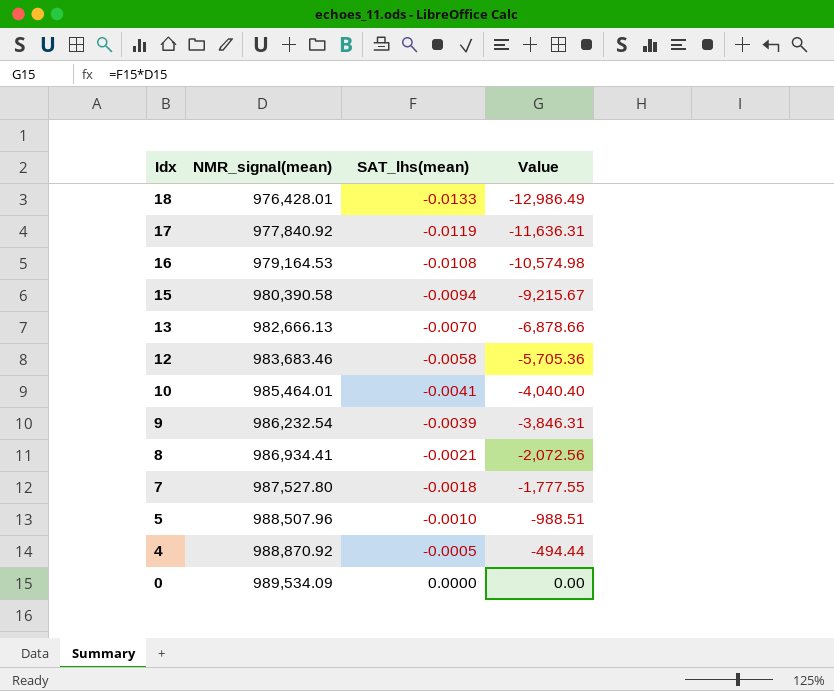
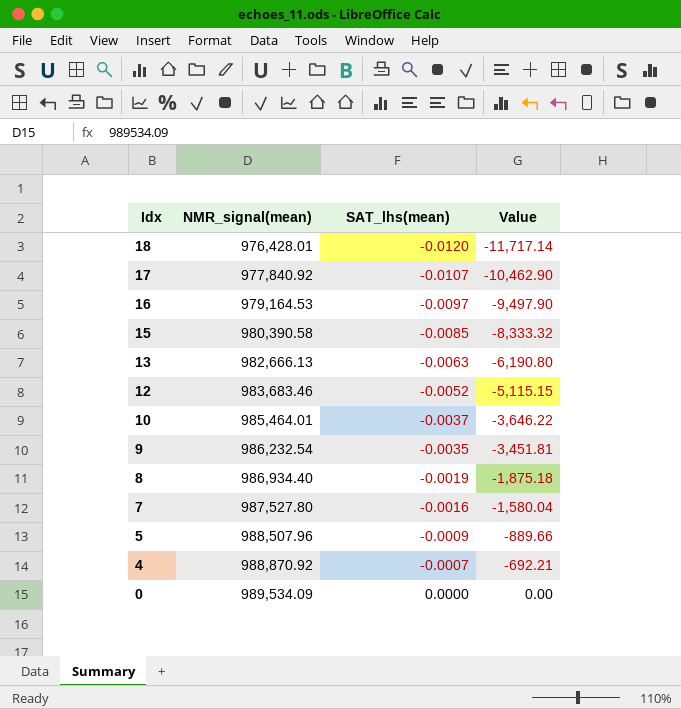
18 | SAT_lhs(mean): -0.0133 -> -0.0120
18 | Value: -12,986.49 -> -11,717.14
17 | SAT_lhs(mean): -0.0119 -> -0.0107
17 | Value: -11,636.31 -> -10,462.90
16 | SAT_lhs(mean): -0.0108 -> -0.0097
16 | Value: -10,574.98 -> -9,497.90
15 | SAT_lhs(mean): -0.0094 -> -0.0085
15 | Value: -9,215.67 -> -8,333.32
13 | SAT_lhs(mean): -0.0070 -> -0.0063
13 | Value: -6,878.66 -> -6,190.80
12 | SAT_lhs(mean): -0.0058 -> -0.0052
12 | Value: -5,705.36 -> -5,115.15
10 | SAT_lhs(mean): -0.0041 -> -0.0037
10 | Value: -4,040.40 -> -3,646.22
9 | SAT_lhs(mean): -0.0039 -> -0.0035
9 | Value: -3,846.31 -> -3,451.81
8 | NMR_signal(mean): 986,934.41 -> 986,934.40
8 | SAT_lhs(mean): -0.0021 -> -0.0019
8 | Value: -2,072.56 -> -1,875.18
7 | SAT_lhs(mean): -0.0018 -> -0.0016
7 | Value: -1,777.55 -> -1,580.04
5 | SAT_lhs(mean): -0.0010 -> -0.0009
5 | Value: -988.51 -> -889.66
4 | SAT_lhs(mean): -0.0005 -> -0.0007
4 | Value: -494.44 -> -692.21

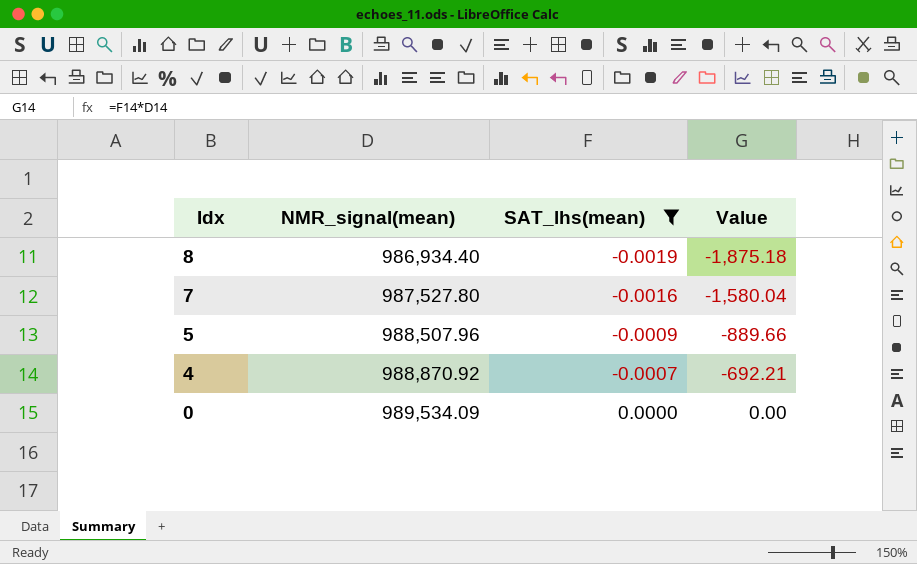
filter: none -> SAT_lhs(mean) >= -0.0019

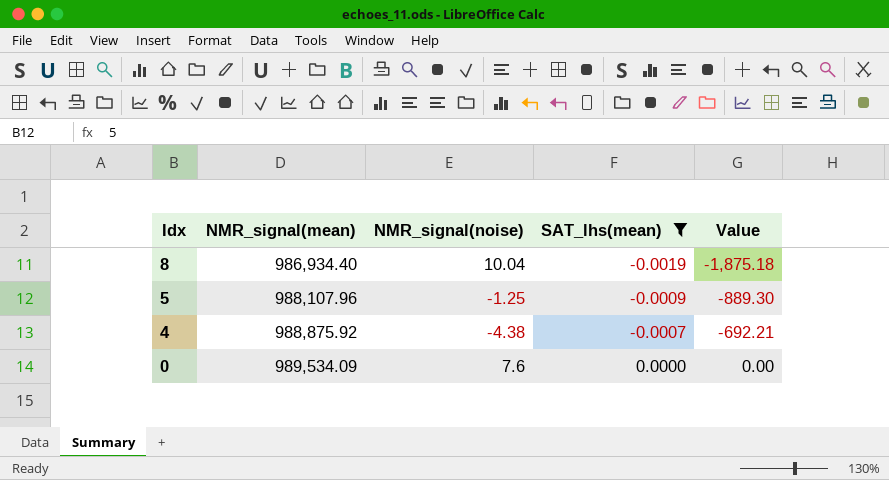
column NMR_signal(noise) | position: none -> 3
row 7: 987,527.80 | -0.0016 | -1,580.04 -> none
5 | NMR_signal(mean): 988,507.96 -> 988,107.96
5 | Value: -889.66 -> -889.30
4 | NMR_signal(mean): 988,870.92 -> 988,875.92

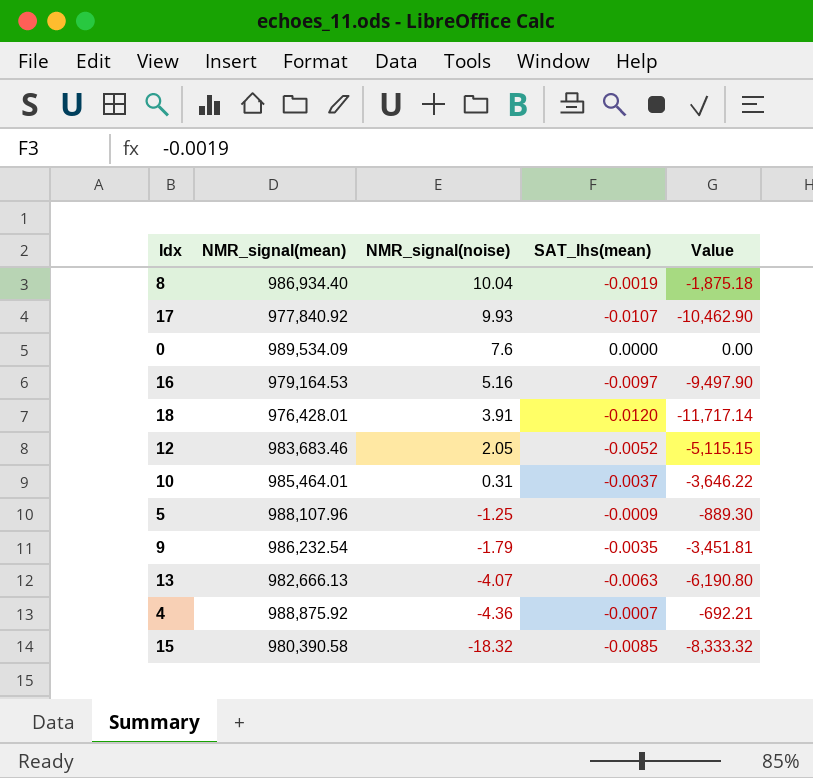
filter: SAT_lhs(mean) >= -0.0019 -> none
row order: Idx descending -> NMR_signal(noise) descending
4 | NMR_signal(noise): -4.38 -> -4.36

